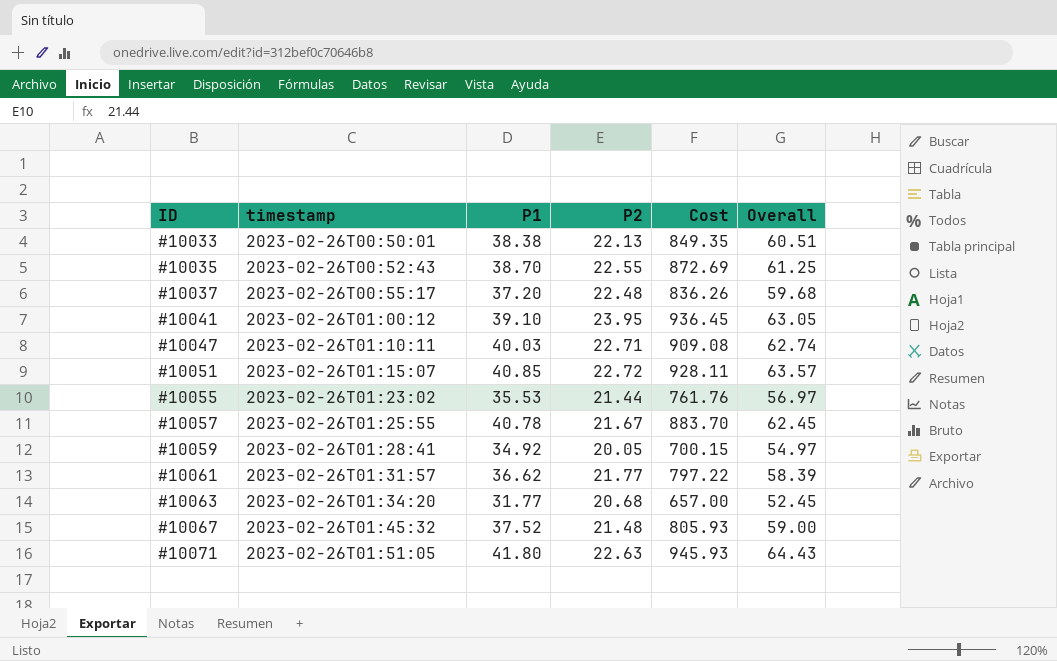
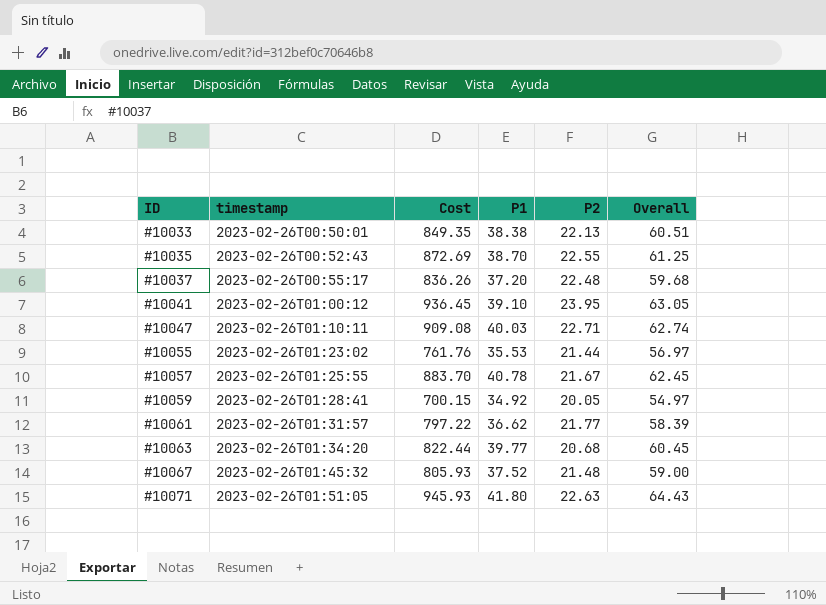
column Cost | position: 5 -> 3
row #10051: 2023-02-26T01:15:07 | 40.85 | 22.72 | 928.11 | 63.57 -> none
#10063 | Cost: 657.00 -> 822.44
#10063 | P1: 31.77 -> 39.77
#10063 | Overall: 52.45 -> 60.45

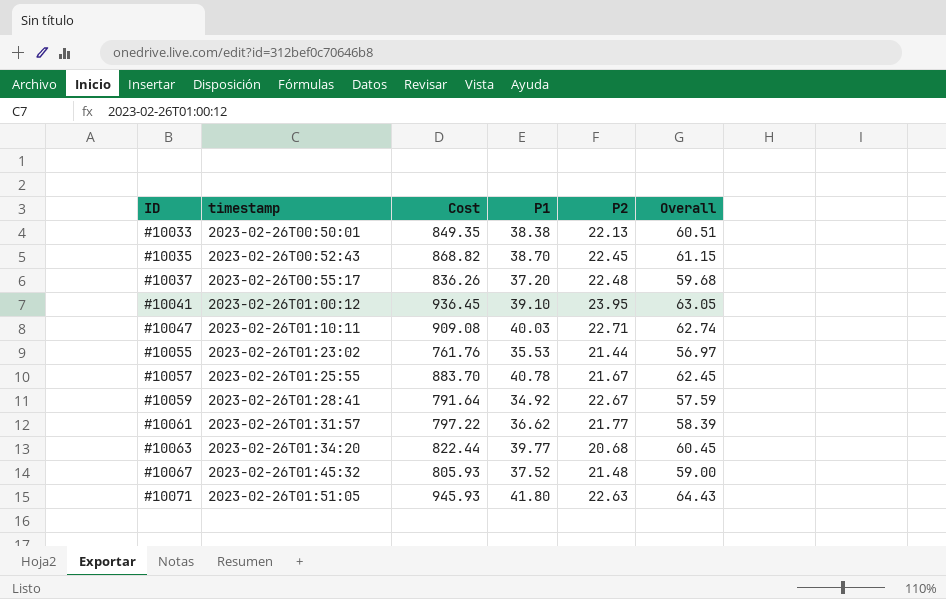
#10035 | Cost: 872.69 -> 868.82
#10035 | P2: 22.55 -> 22.45
#10035 | Overall: 61.25 -> 61.15
#10059 | Cost: 700.15 -> 791.64
#10059 | P2: 20.05 -> 22.67
#10059 | Overall: 54.97 -> 57.59

